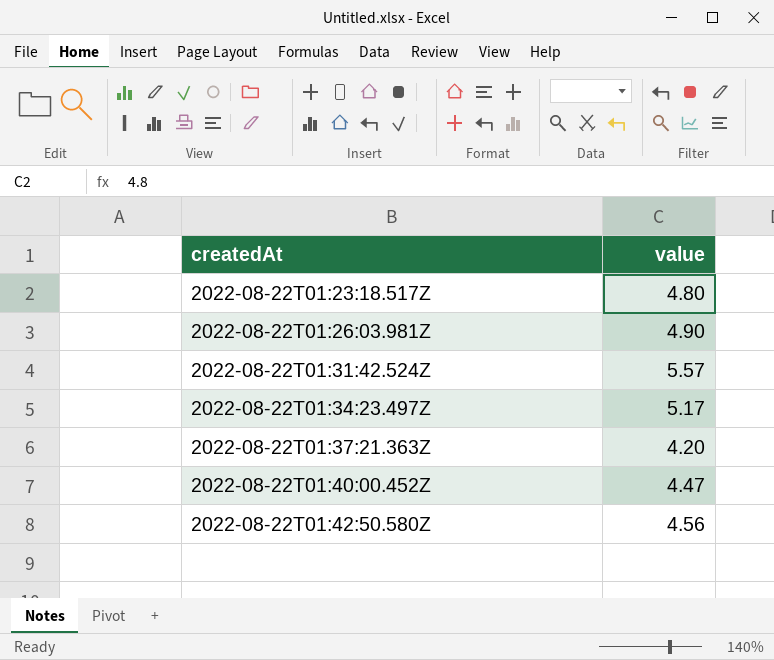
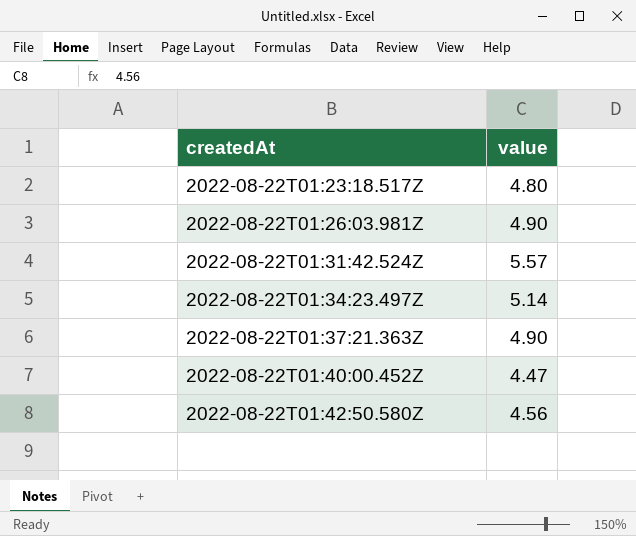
2022-08-22T01:34:23.497Z | value: 5.17 -> 5.14
2022-08-22T01:37:21.363Z | value: 4.20 -> 4.90

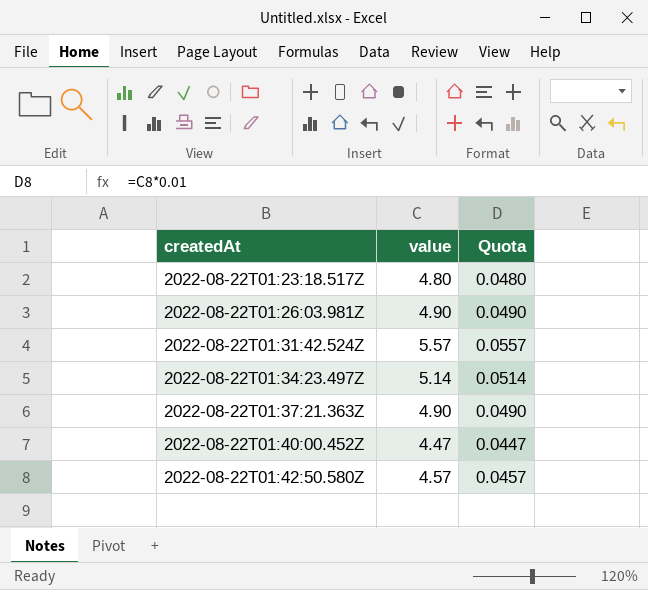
column Quota | formula: none -> [value] * 0.01
2022-08-22T01:42:50.580Z | value: 4.56 -> 4.57

